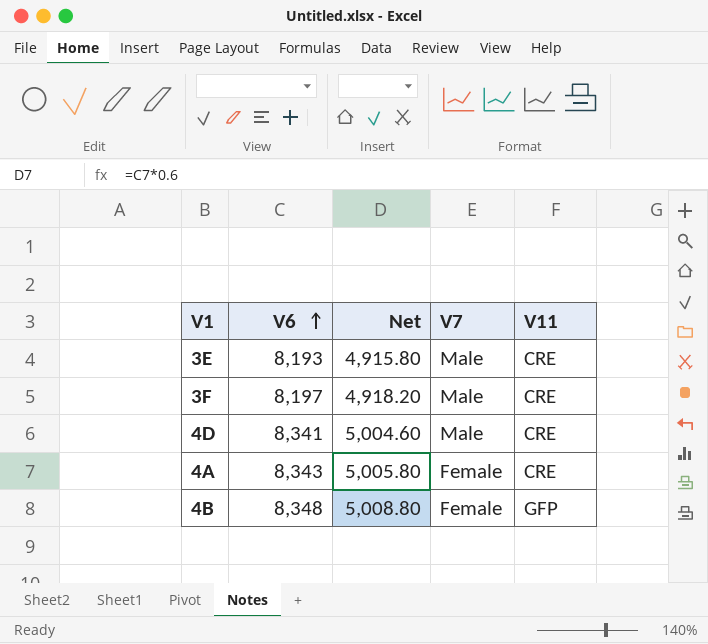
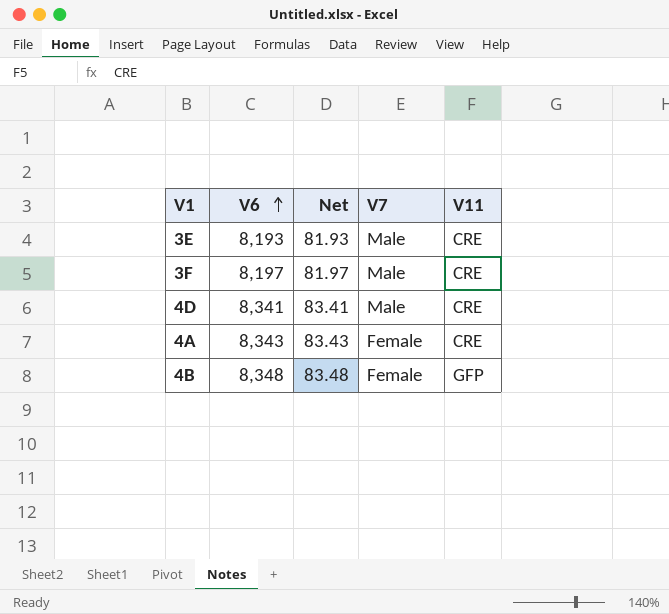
column Net | formula: [V6] * 0.6 -> [V6] * 0.01

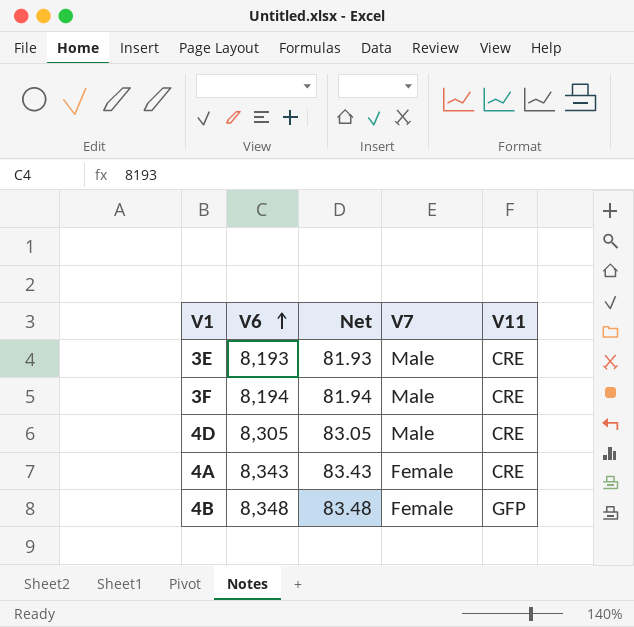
3F | V6: 8,197 -> 8,194
3F | Net: 81.97 -> 81.94
4D | V6: 8,341 -> 8,305
4D | Net: 83.41 -> 83.05

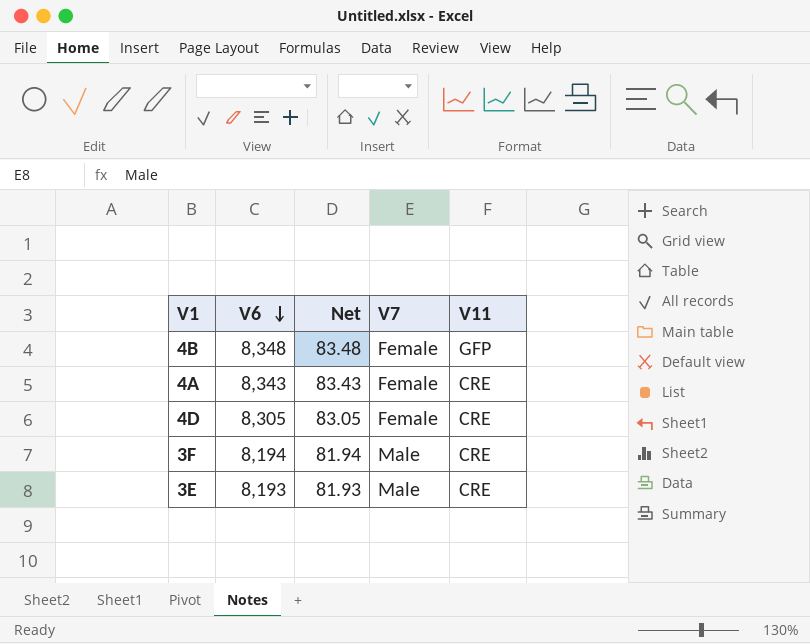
row order: V6 ascending -> V6 descending
4D | V7: Male -> Female

